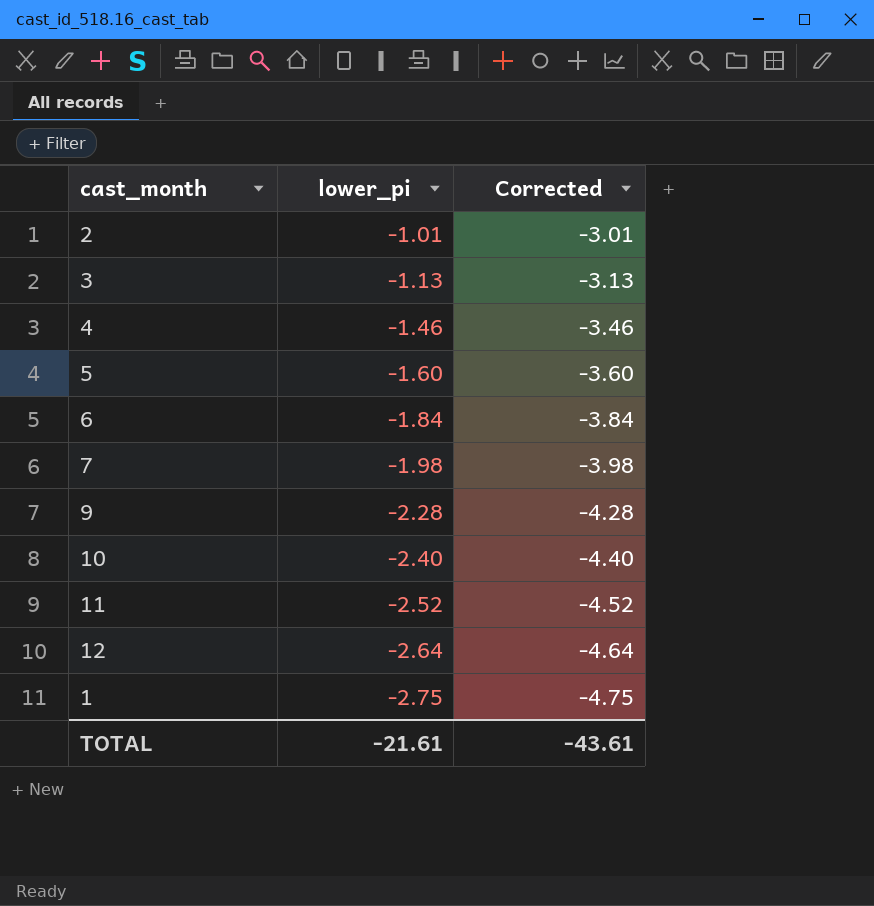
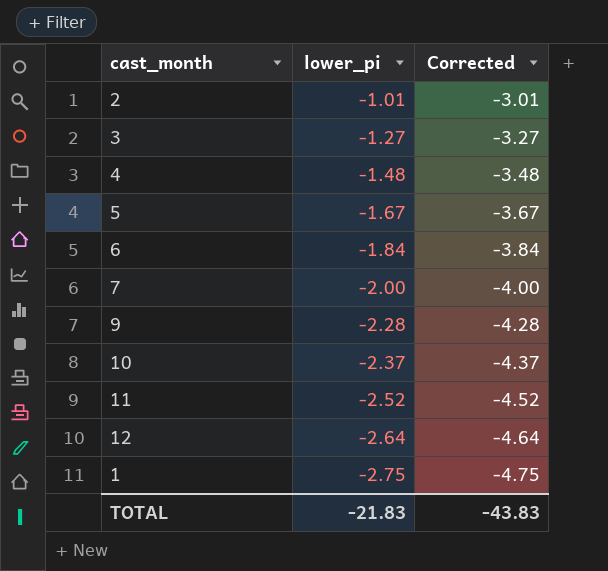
3 | lower_pi: -1.13 -> -1.27
3 | Corrected: -3.13 -> -3.27
4 | lower_pi: -1.46 -> -1.48
4 | Corrected: -3.46 -> -3.48
5 | lower_pi: -1.60 -> -1.67
5 | Corrected: -3.60 -> -3.67
7 | lower_pi: -1.98 -> -2.00
7 | Corrected: -3.98 -> -4.00
10 | lower_pi: -2.40 -> -2.37
10 | Corrected: -4.40 -> -4.37
TOTAL | lower_pi: -21.61 -> -21.83
TOTAL | Corrected: -43.61 -> -43.83

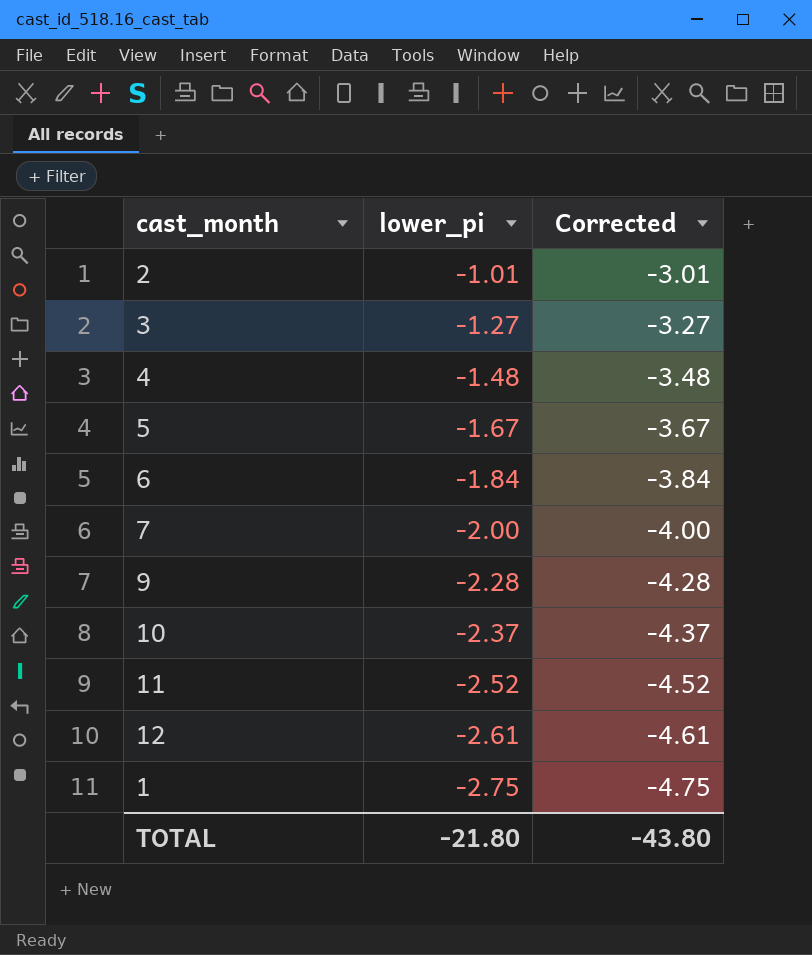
12 | lower_pi: -2.64 -> -2.61
12 | Corrected: -4.64 -> -4.61
TOTAL | lower_pi: -21.83 -> -21.80
TOTAL | Corrected: -43.83 -> -43.80

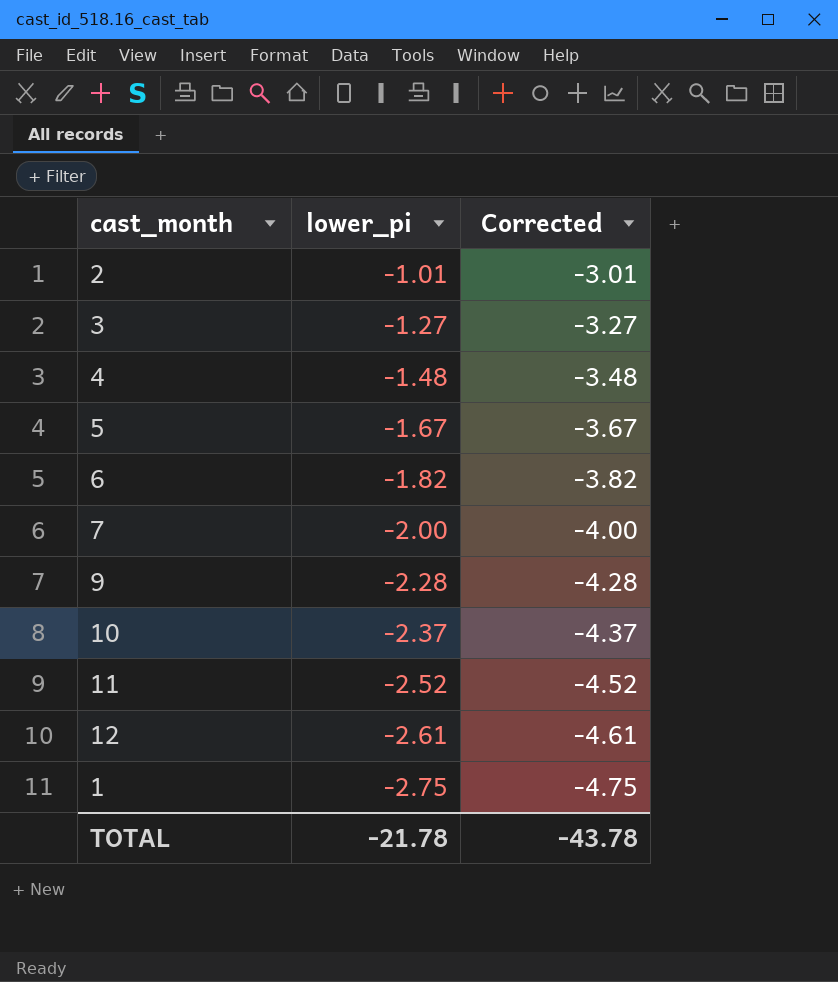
6 | lower_pi: -1.84 -> -1.82
6 | Corrected: -3.84 -> -3.82
TOTAL | lower_pi: -21.80 -> -21.78
TOTAL | Corrected: -43.80 -> -43.78

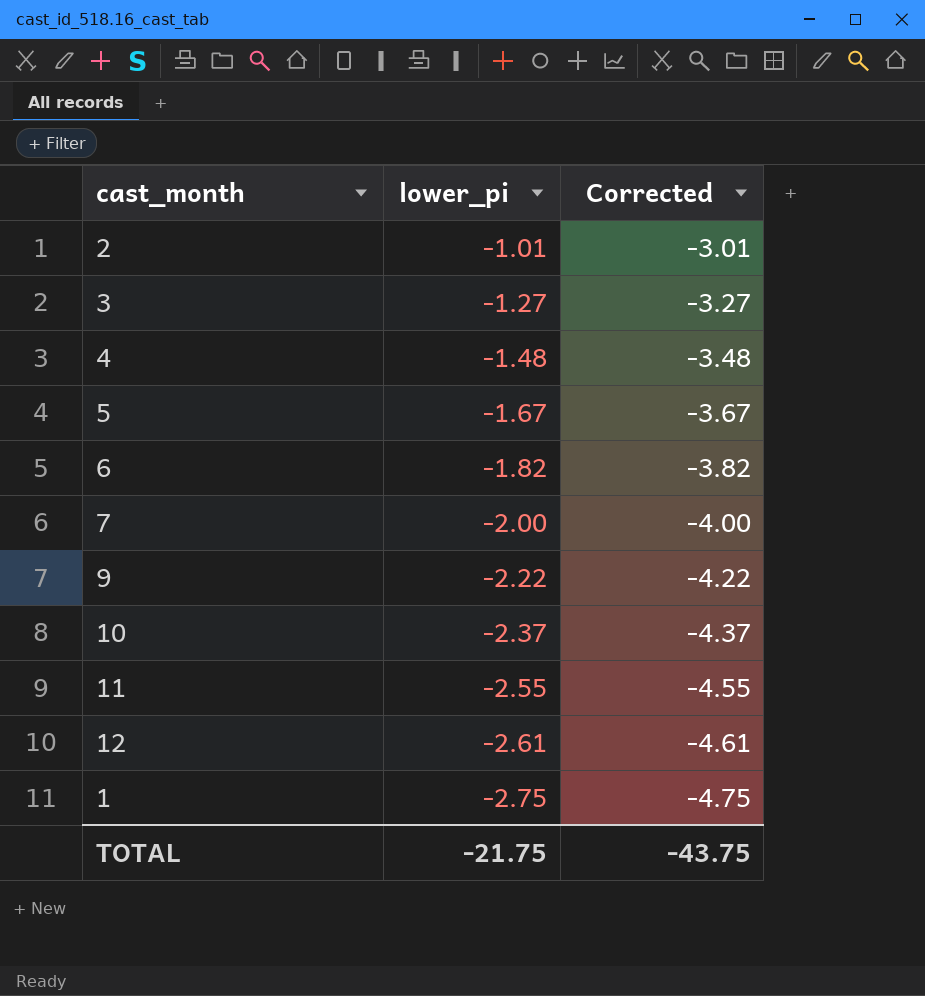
9 | lower_pi: -2.28 -> -2.22
9 | Corrected: -4.28 -> -4.22
11 | lower_pi: -2.52 -> -2.55
11 | Corrected: -4.52 -> -4.55
TOTAL | lower_pi: -21.78 -> -21.75
TOTAL | Corrected: -43.78 -> -43.75

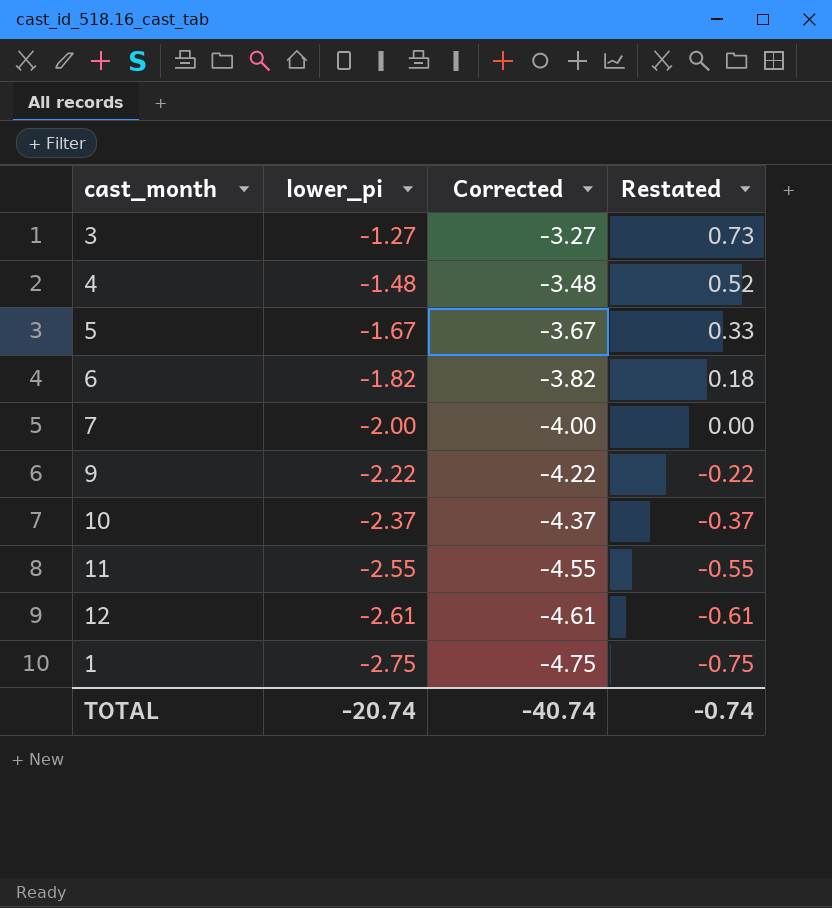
column Restated | formula: none -> [lower_pi] + 2
row 2: -1.01 | -3.01 -> none
TOTAL | lower_pi: -21.75 -> -20.74
TOTAL | Corrected: -43.75 -> -40.74

